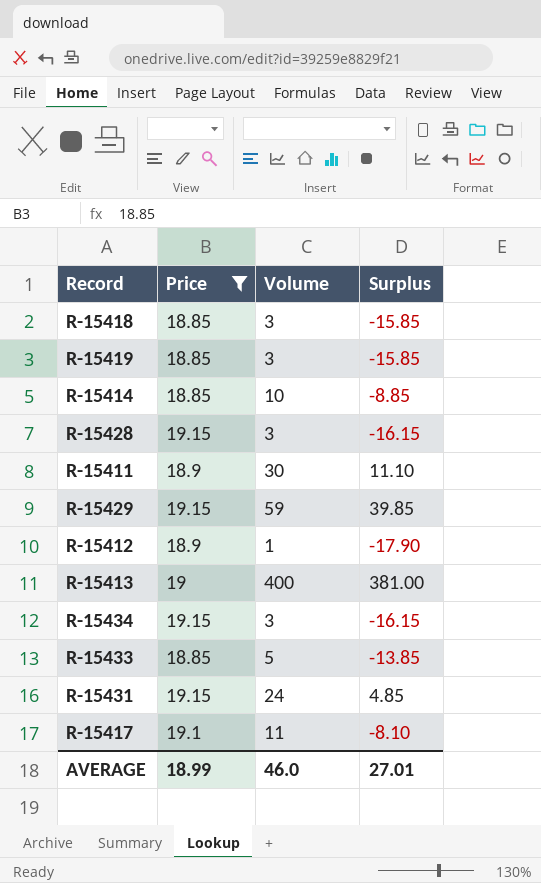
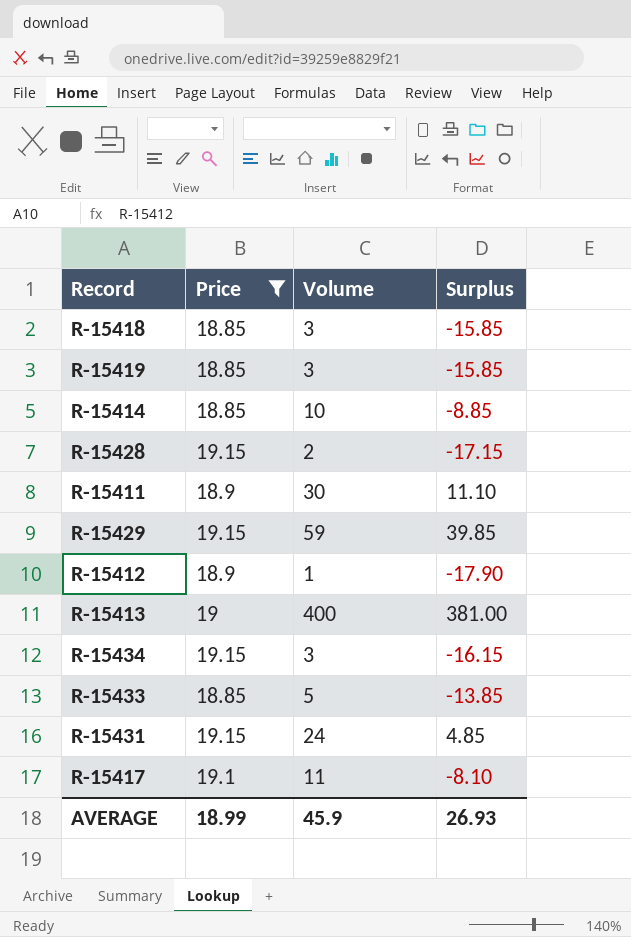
R-15428 | Volume: 3 -> 2
R-15428 | Surplus: -16.15 -> -17.15
AVERAGE | Volume: 46.0 -> 45.9
AVERAGE | Surplus: 27.01 -> 26.93

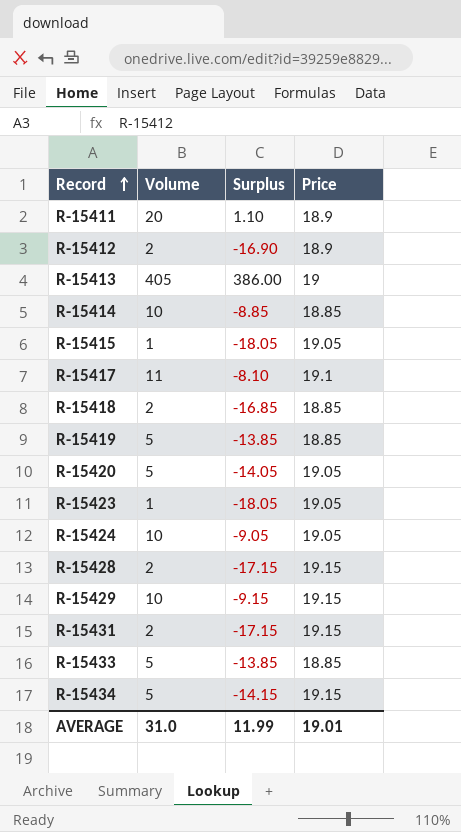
filter: Price != 19.05 -> none
row order: none -> Record ascending
column Price | position: 2 -> 4
R-15411 | Volume: 30 -> 20
R-15411 | Surplus: 11.10 -> 1.10
R-15412 | Volume: 1 -> 2
R-15412 | Surplus: -17.90 -> -16.90
R-15413 | Volume: 400 -> 405
R-15413 | Surplus: 381.00 -> 386.00
R-15418 | Volume: 3 -> 2
R-15418 | Surplus: -15.85 -> -16.85
R-15419 | Volume: 3 -> 5
R-15419 | Surplus: -15.85 -> -13.85
R-15429 | Volume: 59 -> 10
R-15429 | Surplus: 39.85 -> -9.15
R-15431 | Volume: 24 -> 2
R-15431 | Surplus: 4.85 -> -17.15
R-15434 | Volume: 3 -> 5
R-15434 | Surplus: -16.15 -> -14.15
AVERAGE | Volume: 45.9 -> 31.0
AVERAGE | Surplus: 26.93 -> 11.99
AVERAGE | Price: 18.99 -> 19.01

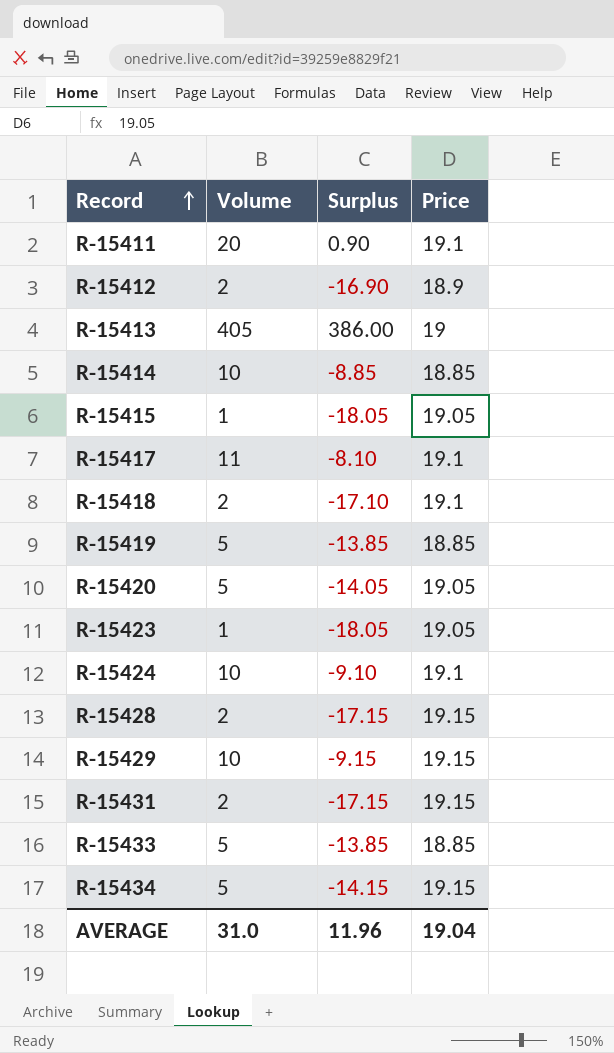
R-15411 | Surplus: 1.10 -> 0.90
R-15411 | Price: 18.9 -> 19.1
R-15418 | Surplus: -16.85 -> -17.10
R-15418 | Price: 18.85 -> 19.1
R-15424 | Surplus: -9.05 -> -9.10
R-15424 | Price: 19.05 -> 19.1
AVERAGE | Surplus: 11.99 -> 11.96
AVERAGE | Price: 19.01 -> 19.04

